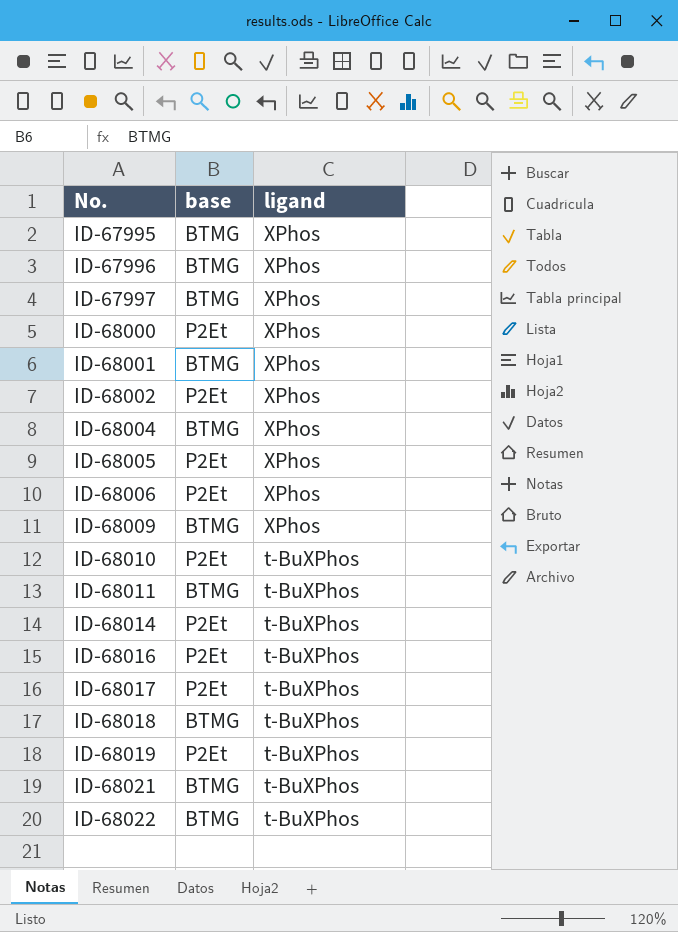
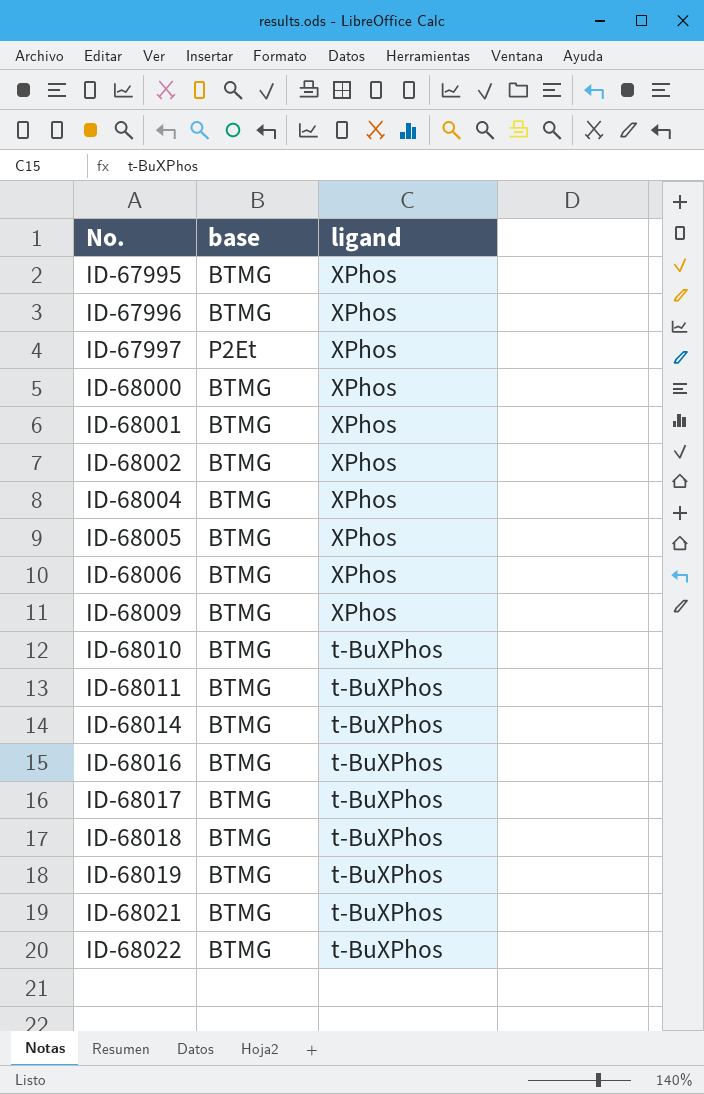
ID-67997 | base: BTMG -> P2Et
ID-68000 | base: P2Et -> BTMG
ID-68002 | base: P2Et -> BTMG
ID-68005 | base: P2Et -> BTMG
ID-68006 | base: P2Et -> BTMG
ID-68010 | base: P2Et -> BTMG
ID-68014 | base: P2Et -> BTMG
ID-68016 | base: P2Et -> BTMG
ID-68017 | base: P2Et -> BTMG
ID-68019 | base: P2Et -> BTMG

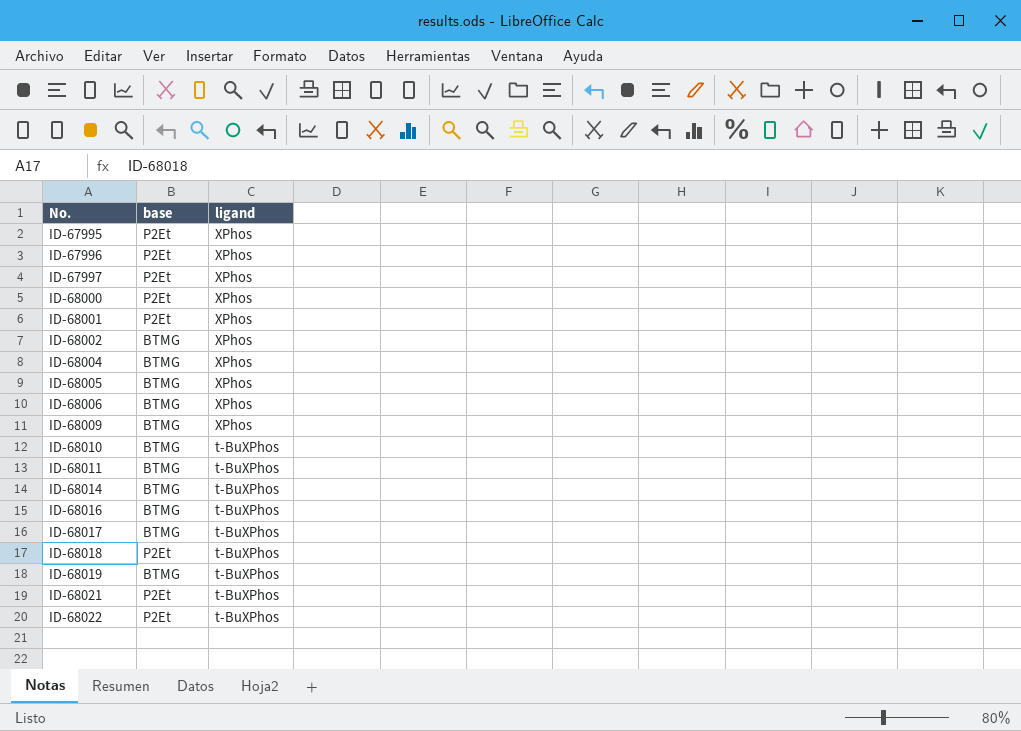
ID-67995 | base: BTMG -> P2Et
ID-67996 | base: BTMG -> P2Et
ID-68000 | base: BTMG -> P2Et
ID-68001 | base: BTMG -> P2Et
ID-68018 | base: BTMG -> P2Et
ID-68021 | base: BTMG -> P2Et
ID-68022 | base: BTMG -> P2Et

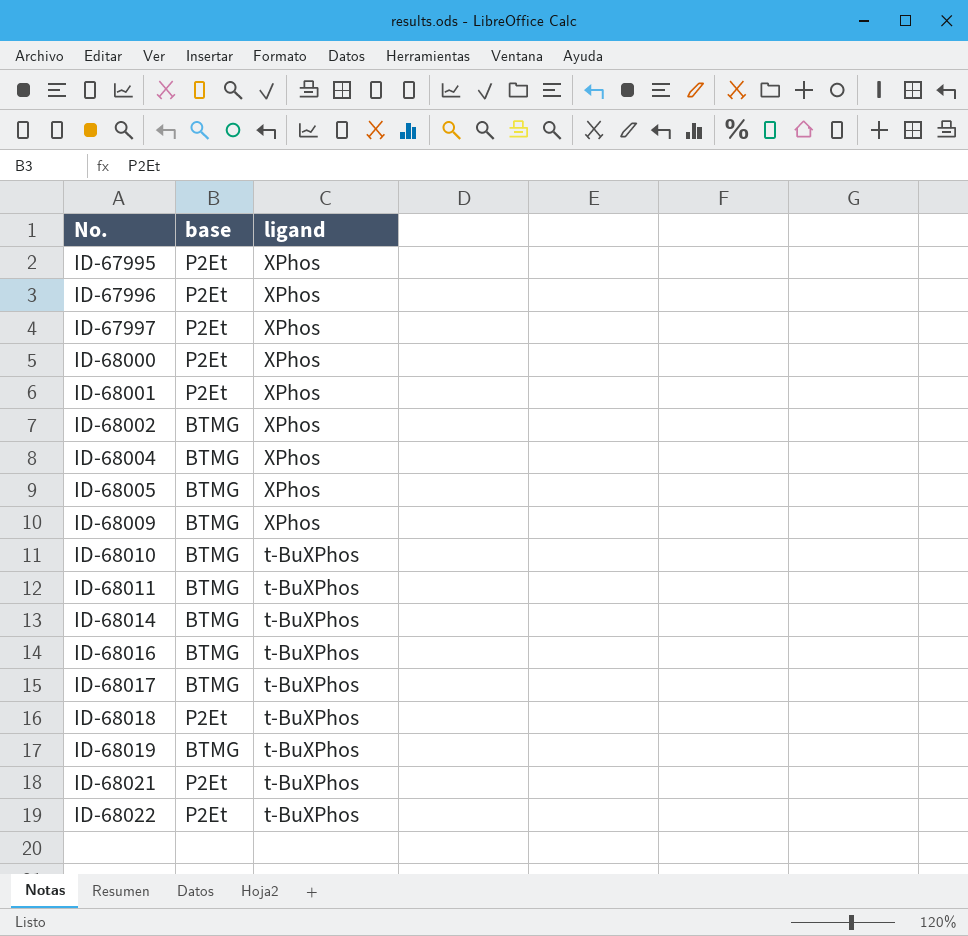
row ID-68006: BTMG | XPhos -> none

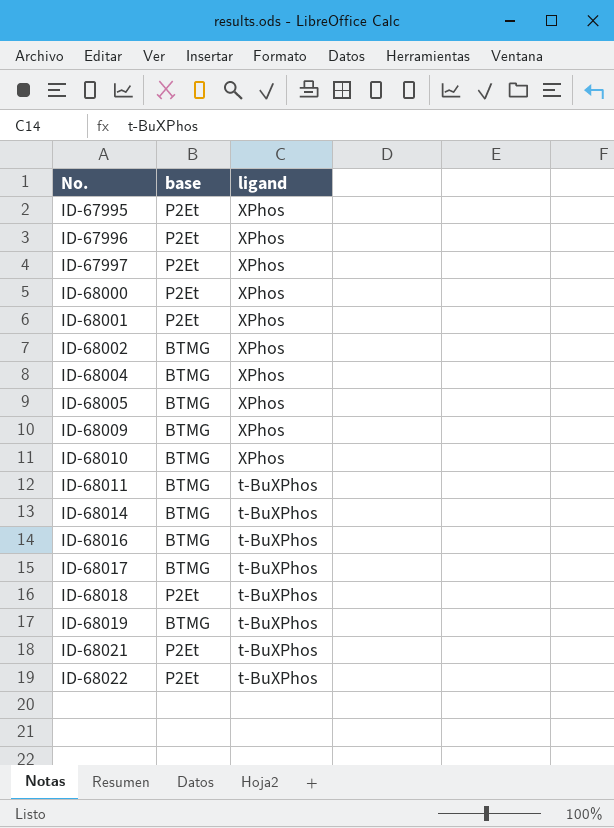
ID-68010 | ligand: t-BuXPhos -> XPhos

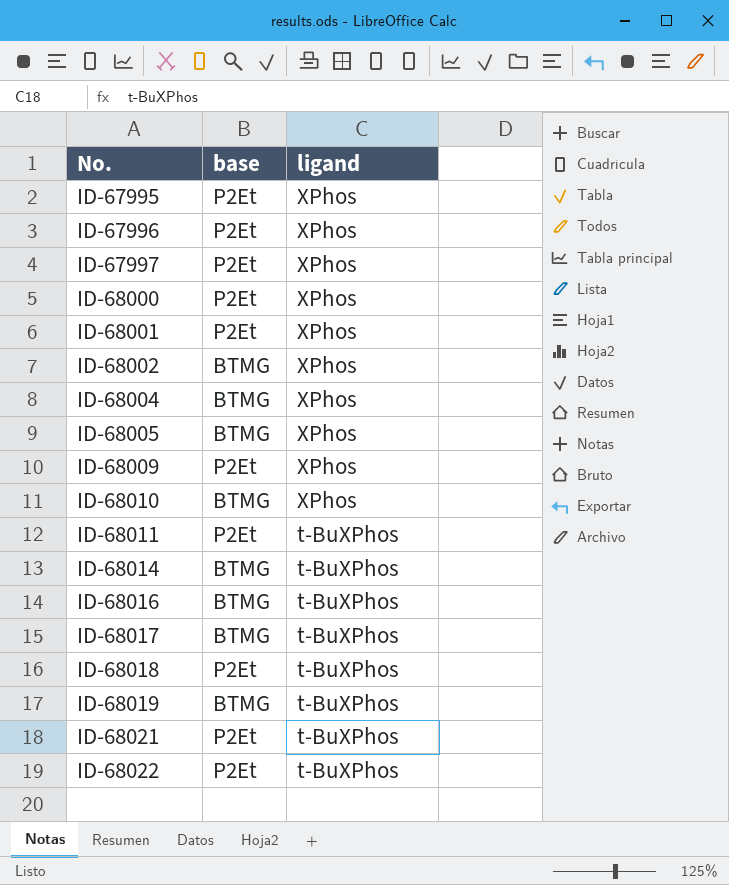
ID-68009 | base: BTMG -> P2Et
ID-68011 | base: BTMG -> P2Et

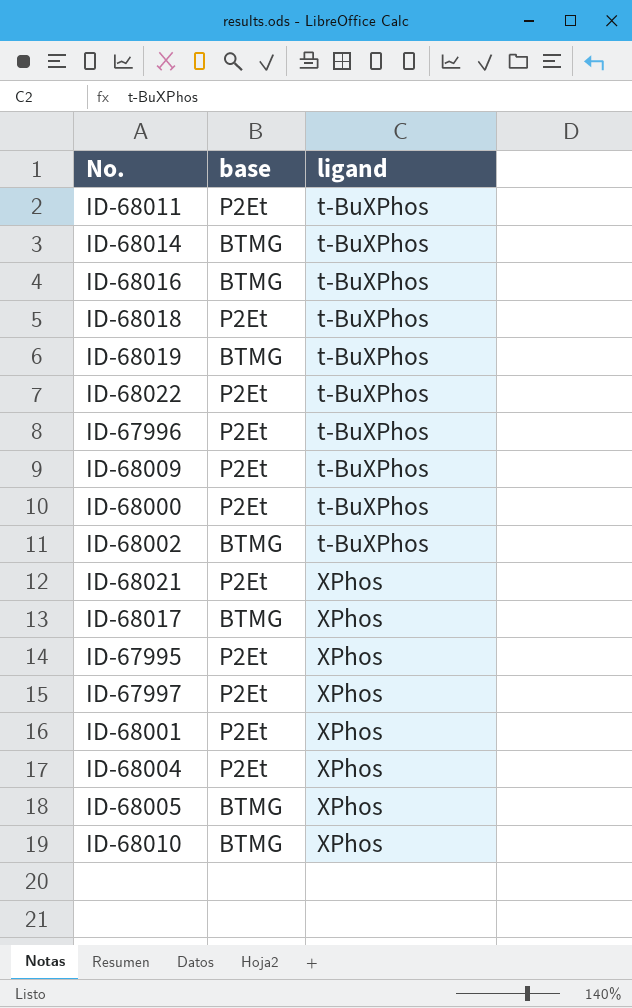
row order: No. ascending -> ligand ascending
ID-67996 | ligand: XPhos -> t-BuXPhos
ID-68009 | ligand: XPhos -> t-BuXPhos
ID-68000 | ligand: XPhos -> t-BuXPhos
ID-68002 | ligand: XPhos -> t-BuXPhos
ID-68021 | ligand: t-BuXPhos -> XPhos
ID-68017 | ligand: t-BuXPhos -> XPhos
ID-68004 | base: BTMG -> P2Et

